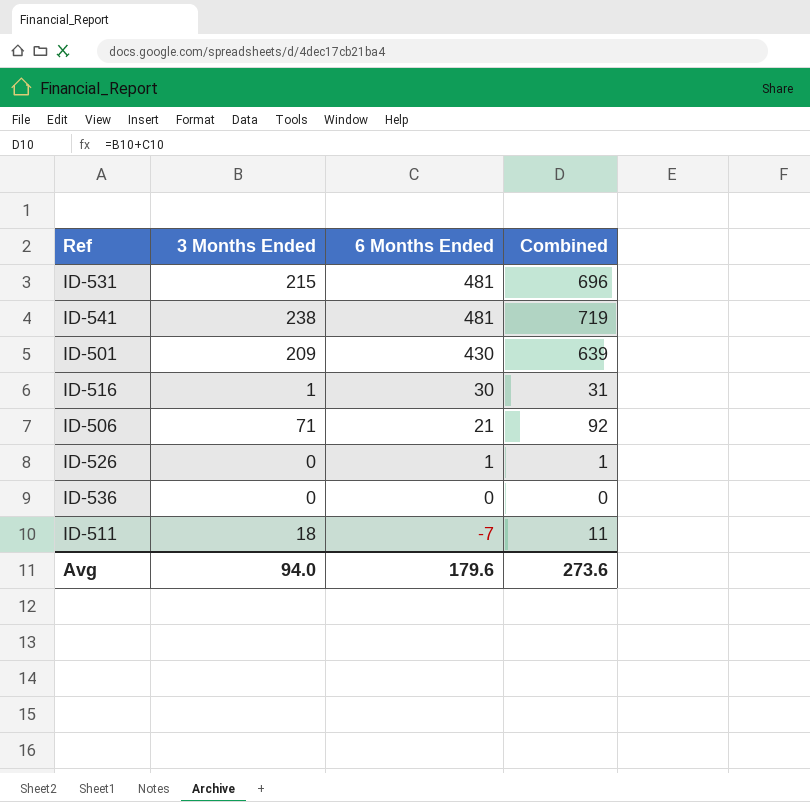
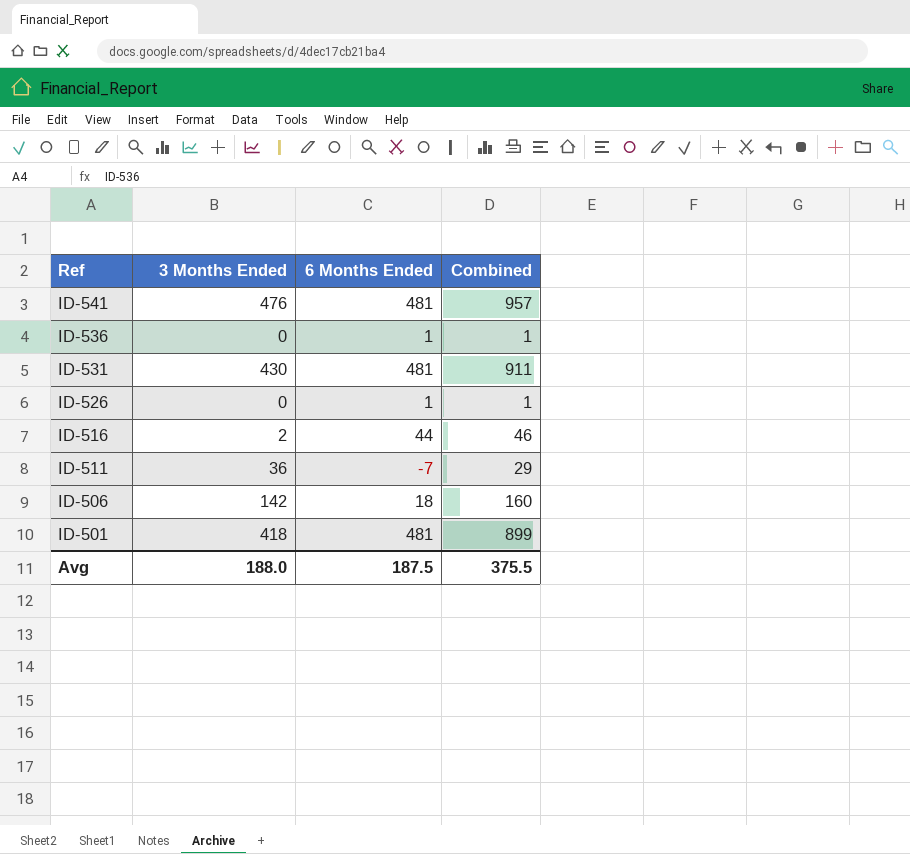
row order: 6 Months Ended descending -> Ref descending
ID-541 | 3 Months Ended: 238 -> 476
ID-541 | Combined: 719 -> 957
ID-536 | 6 Months Ended: 0 -> 1
ID-536 | Combined: 0 -> 1
ID-531 | 3 Months Ended: 215 -> 430
ID-531 | Combined: 696 -> 911
ID-516 | 3 Months Ended: 1 -> 2
ID-516 | 6 Months Ended: 30 -> 44
ID-516 | Combined: 31 -> 46
ID-511 | 3 Months Ended: 18 -> 36
ID-511 | Combined: 11 -> 29
ID-506 | 3 Months Ended: 71 -> 142
ID-506 | 6 Months Ended: 21 -> 18
ID-506 | Combined: 92 -> 160
ID-501 | 3 Months Ended: 209 -> 418
ID-501 | 6 Months Ended: 430 -> 481
ID-501 | Combined: 639 -> 899
Avg | 3 Months Ended: 94.0 -> 188.0
Avg | 6 Months Ended: 179.6 -> 187.5
Avg | Combined: 273.6 -> 375.5

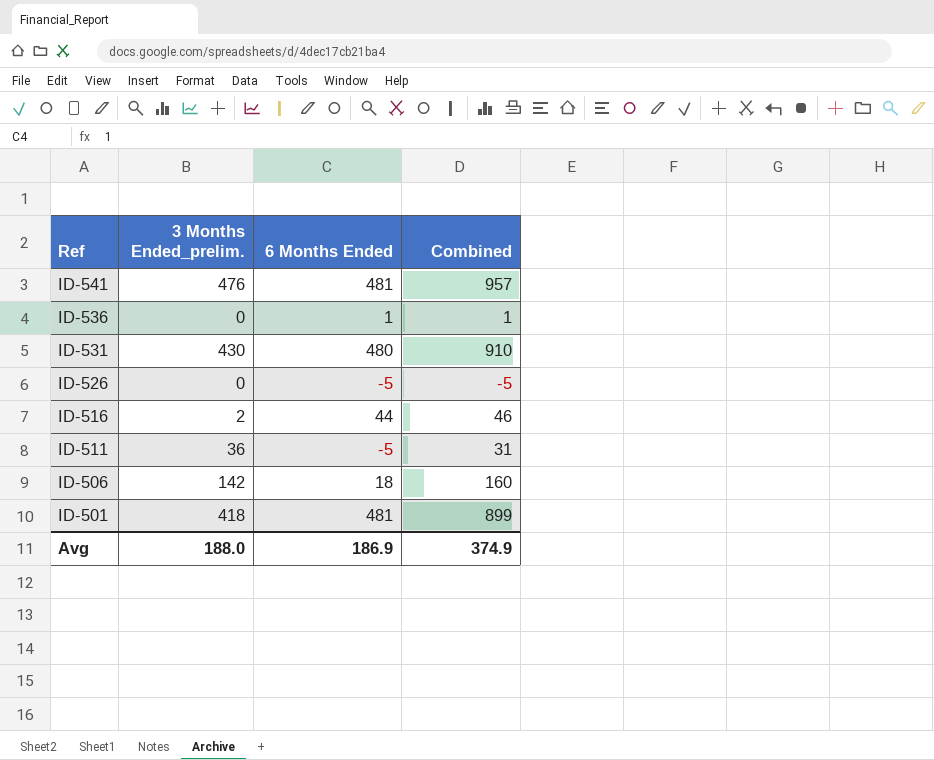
column name: 3 Months Ended -> 3 Months Ended_prelim.
ID-531 | 6 Months Ended: 481 -> 480
ID-531 | Combined: 911 -> 910
ID-526 | 6 Months Ended: 1 -> -5
ID-526 | Combined: 1 -> -5
ID-511 | 6 Months Ended: -7 -> -5
ID-511 | Combined: 29 -> 31
Avg | 6 Months Ended: 187.5 -> 186.9
Avg | Combined: 375.5 -> 374.9

